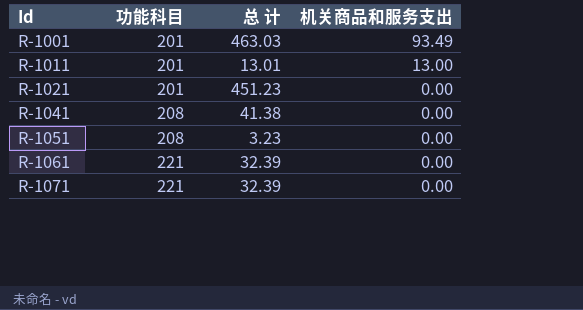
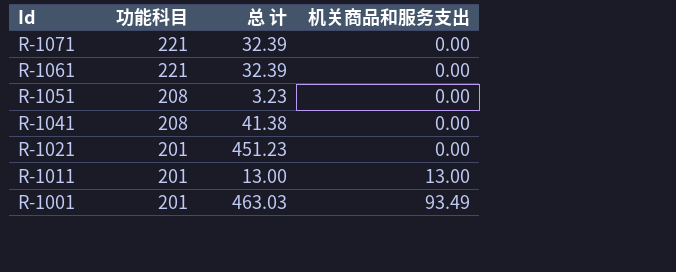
row order: Id ascending -> Id descending
R-1011 | 总 计: 13.01 -> 13.00

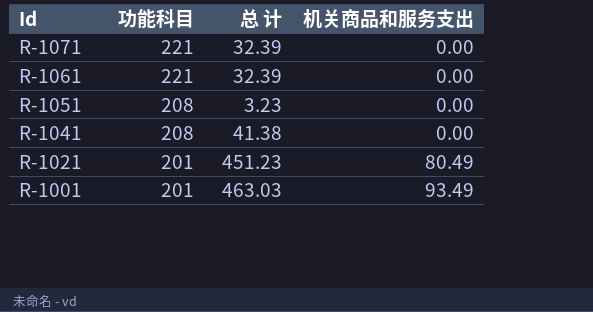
row R-1011: 201 | 13.00 | 13.00 -> none
R-1021 | 机关商品和服务支出: 0.00 -> 80.49

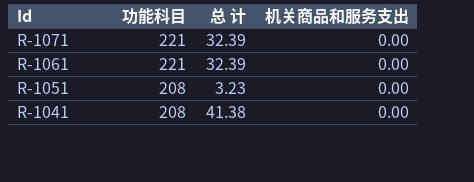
row R-1021: 201 | 451.23 | 80.49 -> none
row R-1001: 201 | 463.03 | 93.49 -> none

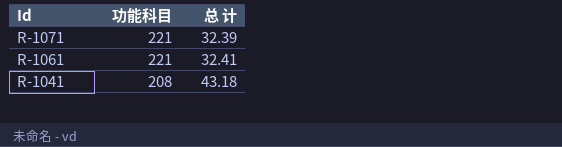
column 机关商品和服务支出 | position: 4 -> none
row R-1051: 208 | 3.23 | 0.00 -> none
R-1061 | 总 计: 32.39 -> 32.41
R-1041 | 总 计: 41.38 -> 43.18

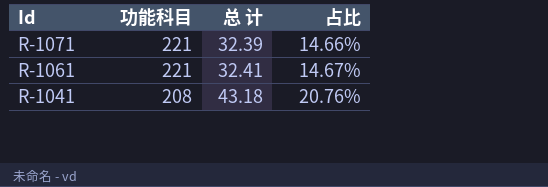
column 占比 | formula: none -> [总 计] / [功能科目]

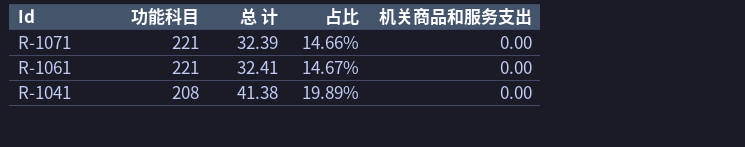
column 机关商品和服务支出 | position: none -> 5
R-1041 | 总 计: 43.18 -> 41.38
R-1041 | 占比: 20.76% -> 19.89%

